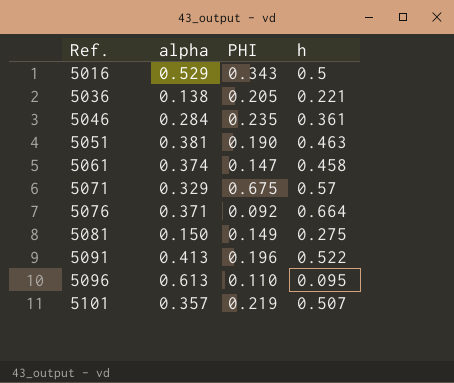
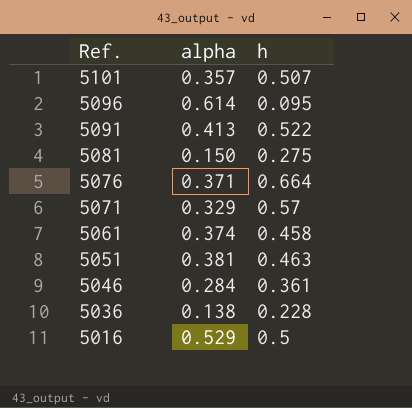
row order: Ref. ascending -> Ref. descending
column PHI | position: 3 -> none
5096 | alpha: 0.613 -> 0.614
5036 | h: 0.221 -> 0.228

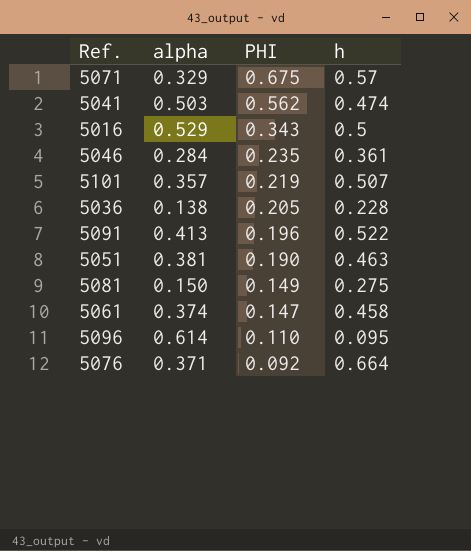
row order: Ref. descending -> PHI descending
column PHI | position: none -> 3
row 5041: none -> 0.503 | 0.562 | 0.474

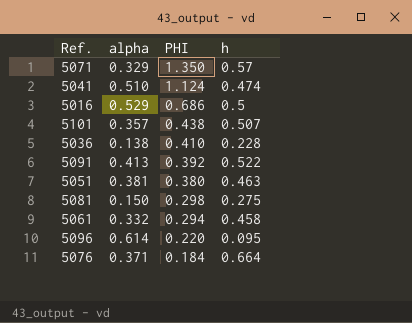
row 5046: 0.284 | 0.235 | 0.361 -> none
5071 | PHI: 0.675 -> 1.350
5041 | alpha: 0.503 -> 0.510
5041 | PHI: 0.562 -> 1.124
5016 | PHI: 0.343 -> 0.686
5101 | PHI: 0.219 -> 0.438
5036 | PHI: 0.205 -> 0.410
5091 | PHI: 0.196 -> 0.392
5051 | PHI: 0.190 -> 0.380
5081 | PHI: 0.149 -> 0.298
5061 | alpha: 0.374 -> 0.332
5061 | PHI: 0.147 -> 0.294
5096 | PHI: 0.110 -> 0.220
5076 | PHI: 0.092 -> 0.184

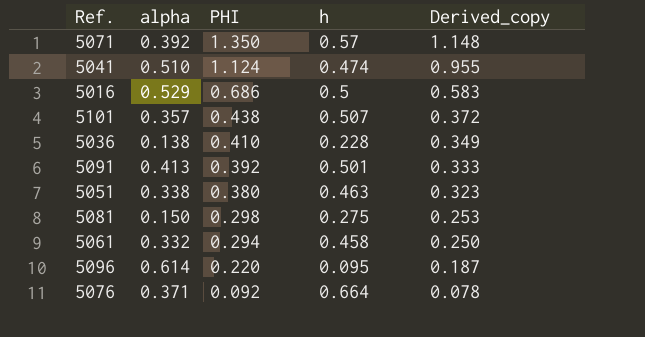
column Derived_copy | formula: none -> [PHI] * 0.85
5071 | alpha: 0.329 -> 0.392
5091 | h: 0.522 -> 0.501
5051 | alpha: 0.381 -> 0.338
5076 | PHI: 0.184 -> 0.092

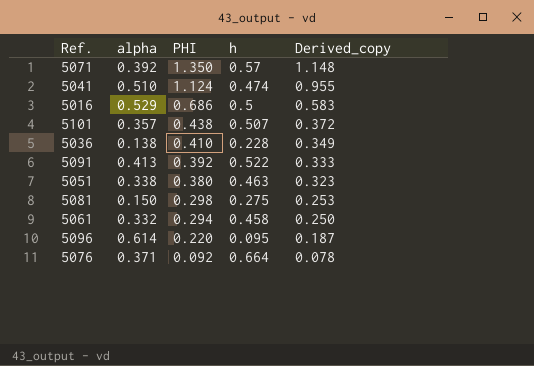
5091 | h: 0.501 -> 0.522

